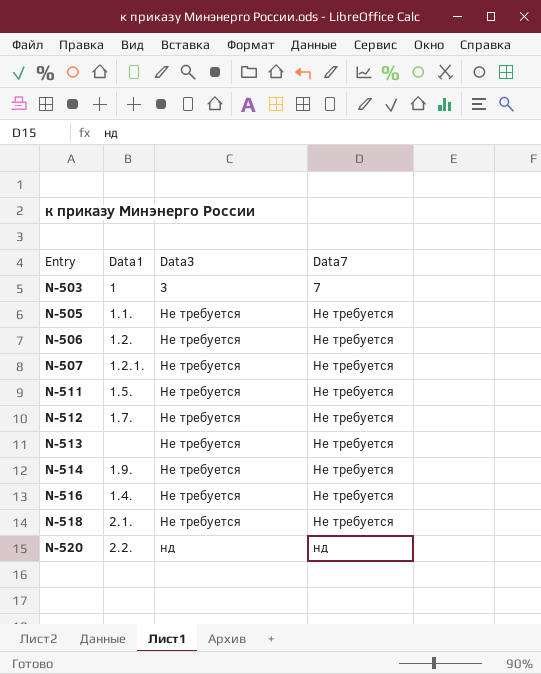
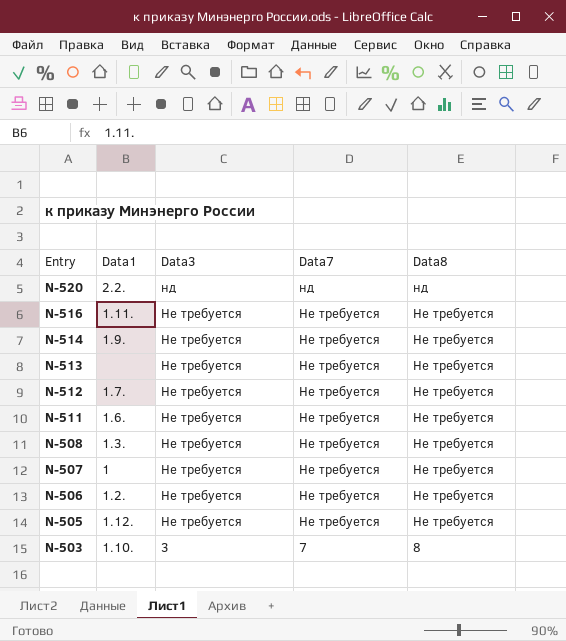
row order: Entry ascending -> Entry descending
column Data8 | position: none -> 5
row N-518: 2.1. | Не требуется | Не требуется -> none
N-516 | Data1: 1.4. -> 1.11.
N-511 | Data1: 1.5. -> 1.6.
row N-508: none -> 1.3. | Не требуется | Не требуется | Не требуется
N-507 | Data1: 1.2.1. -> 1
N-505 | Data1: 1.1. -> 1.12.
N-503 | Data1: 1 -> 1.10.

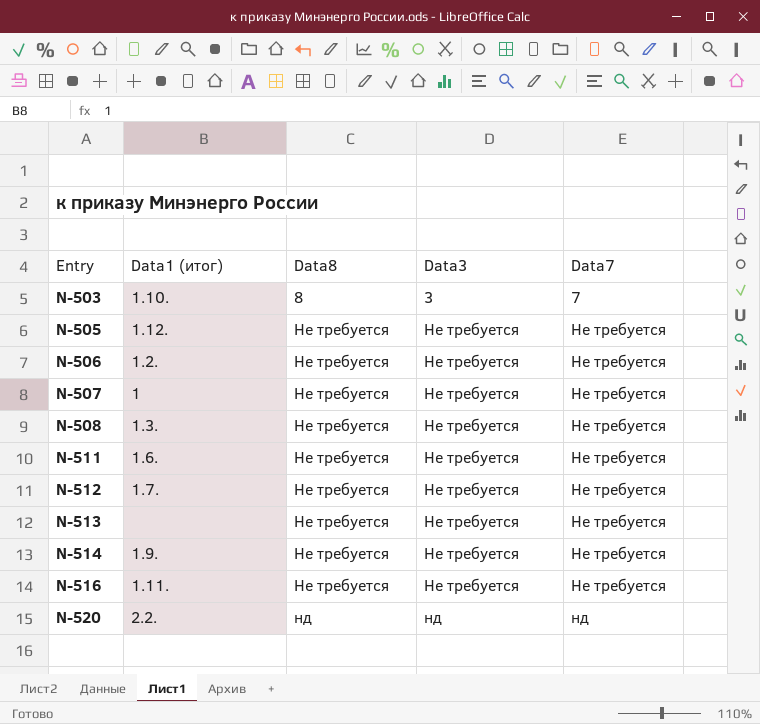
row order: Entry descending -> Entry ascending
column name: Data1 -> Data1 (итог)
column Data8 | position: 5 -> 3

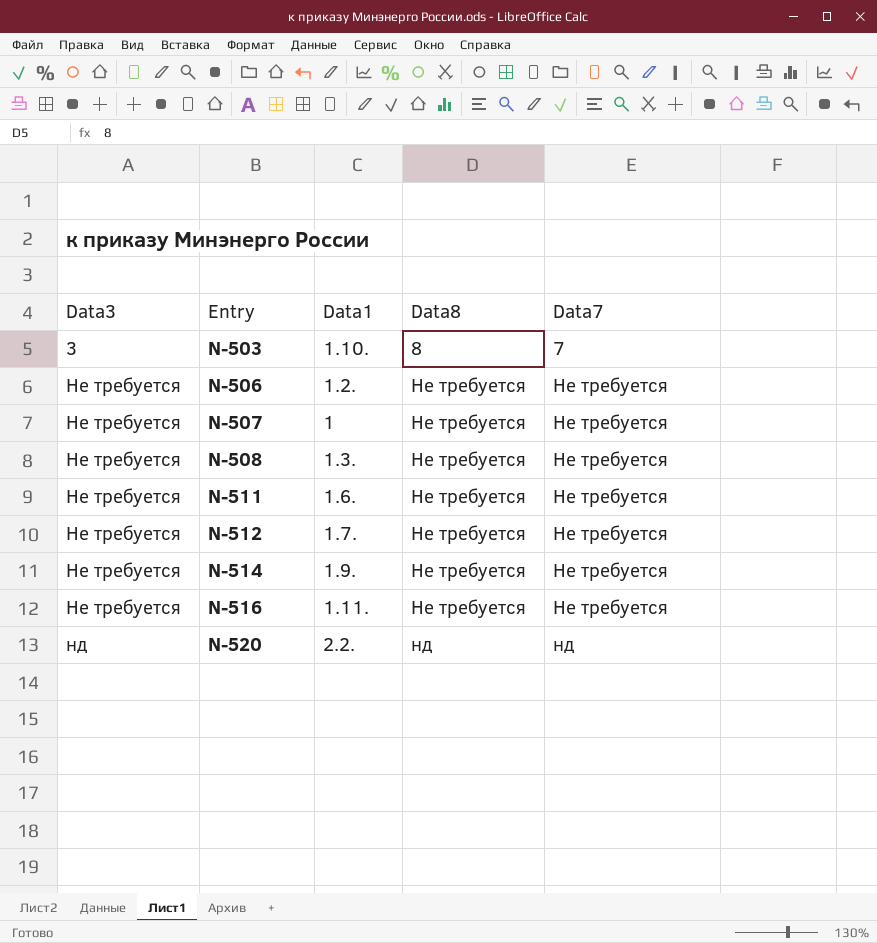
column Data3 | position: 4 -> 1
column name: Data1 (итог) -> Data1
row N-505: 1.12. | Не требуется | Не требуется | Не требуется -> none
row N-513: none | Не требуется | Не требуется | Не требуется -> none

